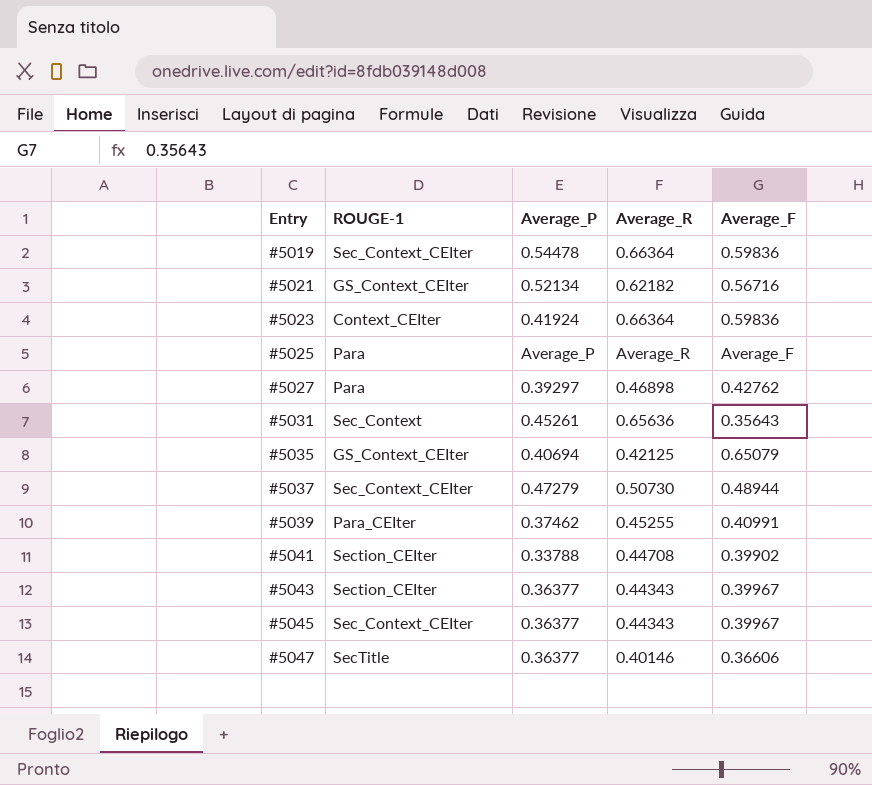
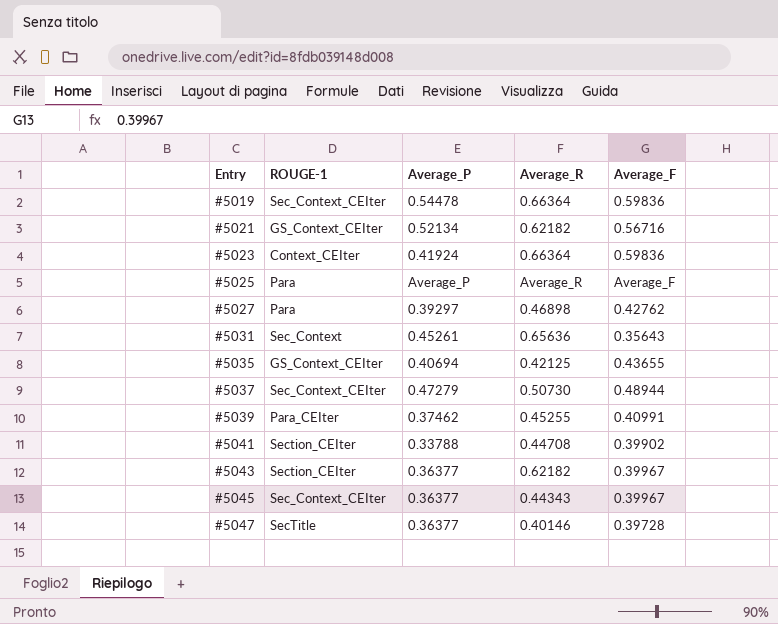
#5035 | Average_F: 0.65079 -> 0.43655
#5043 | Average_R: 0.44343 -> 0.62182
#5047 | Average_F: 0.36606 -> 0.39728

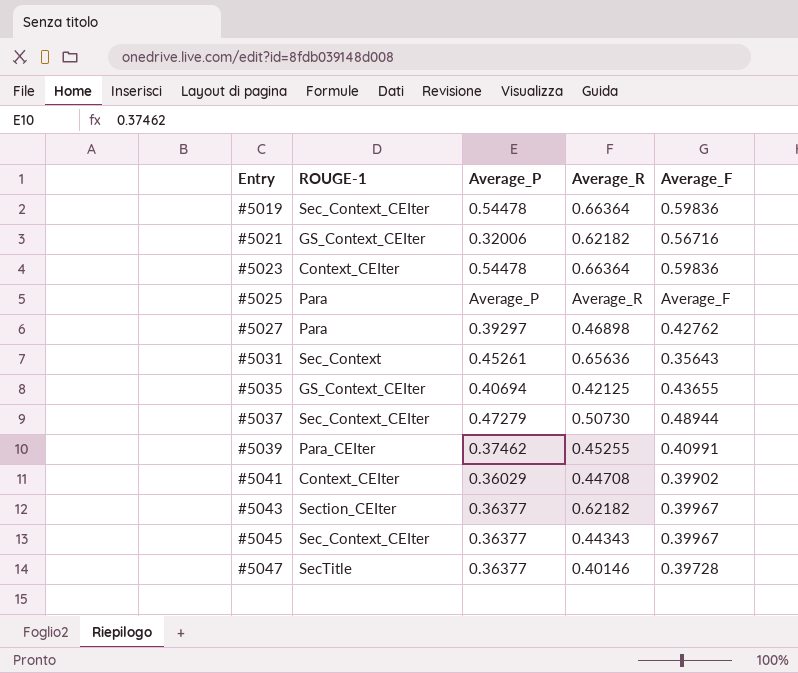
#5021 | Average_P: 0.52134 -> 0.32006
#5023 | Average_P: 0.41924 -> 0.54478
#5041 | ROUGE-1: Section_CEIter -> Context_CEIter
#5041 | Average_P: 0.33788 -> 0.36029

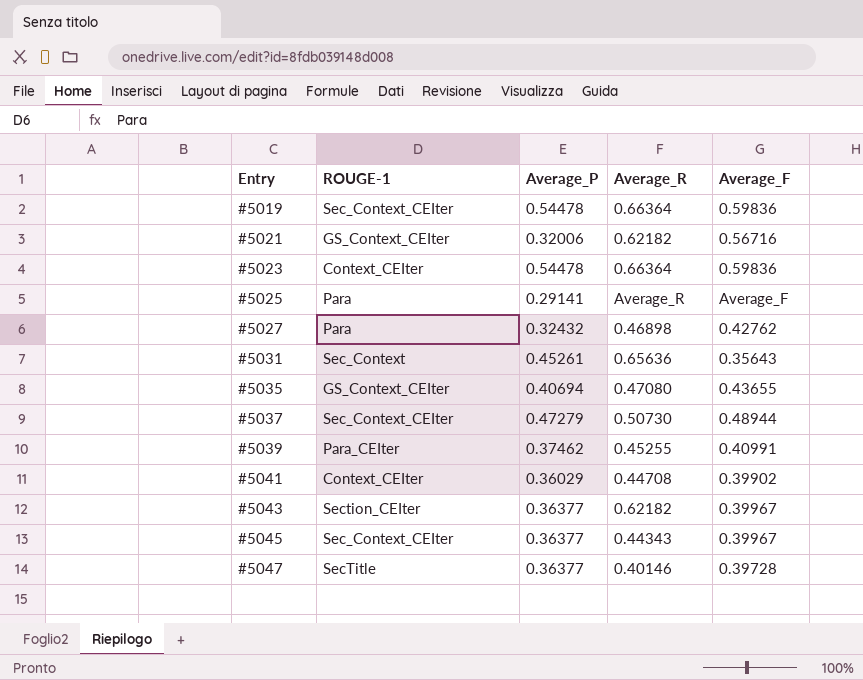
#5025 | Average_P: Average_P -> 0.29141
#5027 | Average_P: 0.39297 -> 0.32432
#5035 | Average_R: 0.42125 -> 0.47080

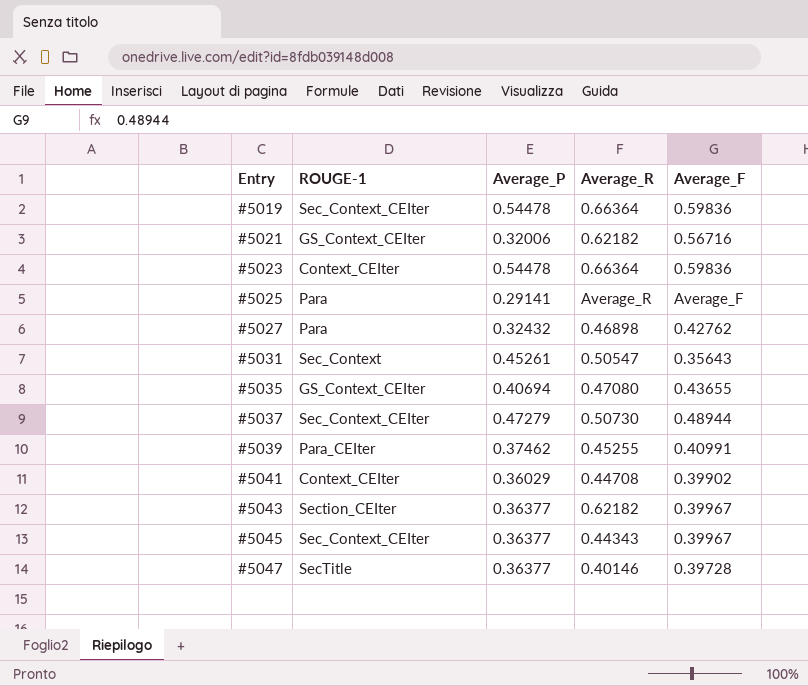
#5031 | Average_R: 0.65636 -> 0.50547

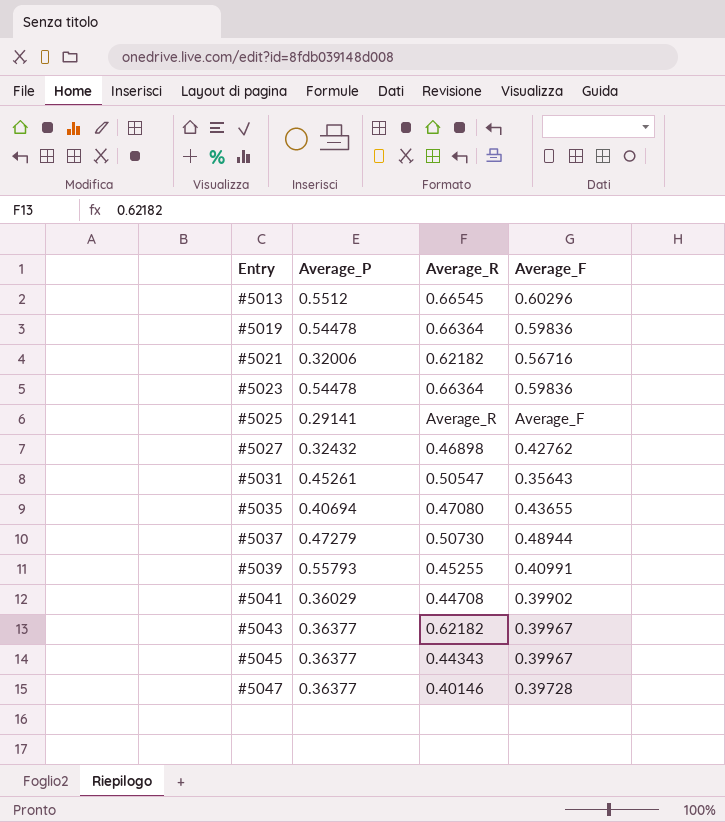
column ROUGE-1 | position: 2 -> none
row #5013: none -> 0.5512 | 0.66545 | 0.60296
#5039 | Average_P: 0.37462 -> 0.55793

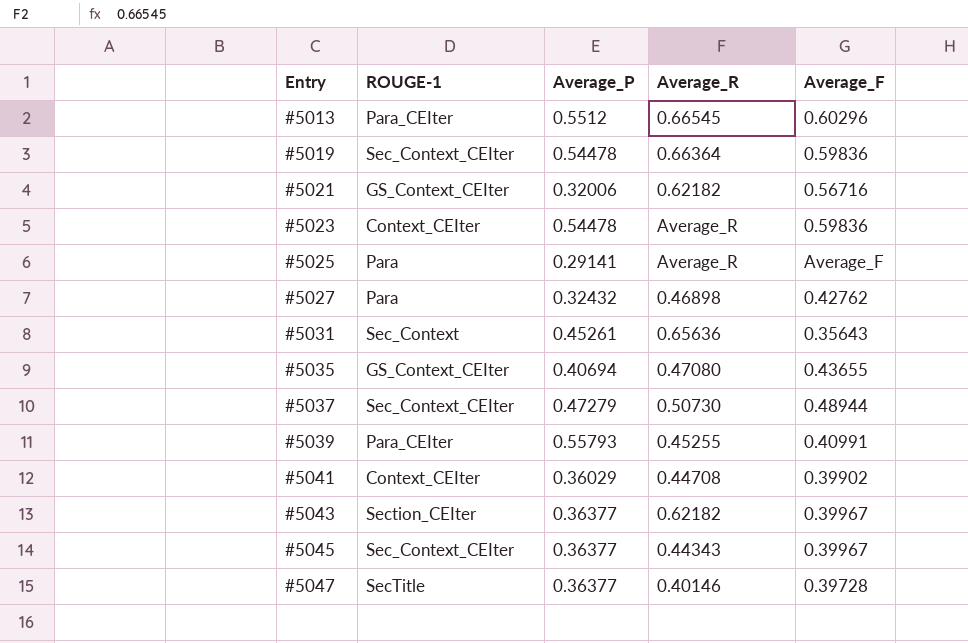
column ROUGE-1 | position: none -> 2
#5023 | Average_R: 0.66364 -> Average_R
#5031 | Average_R: 0.50547 -> 0.65636

